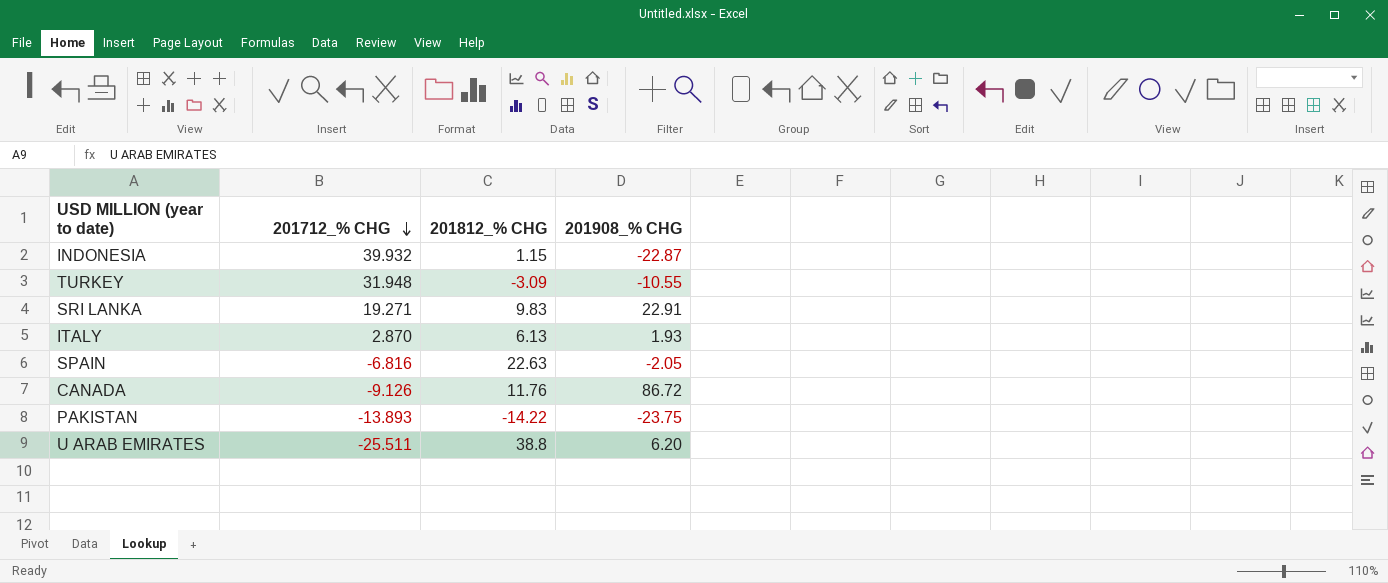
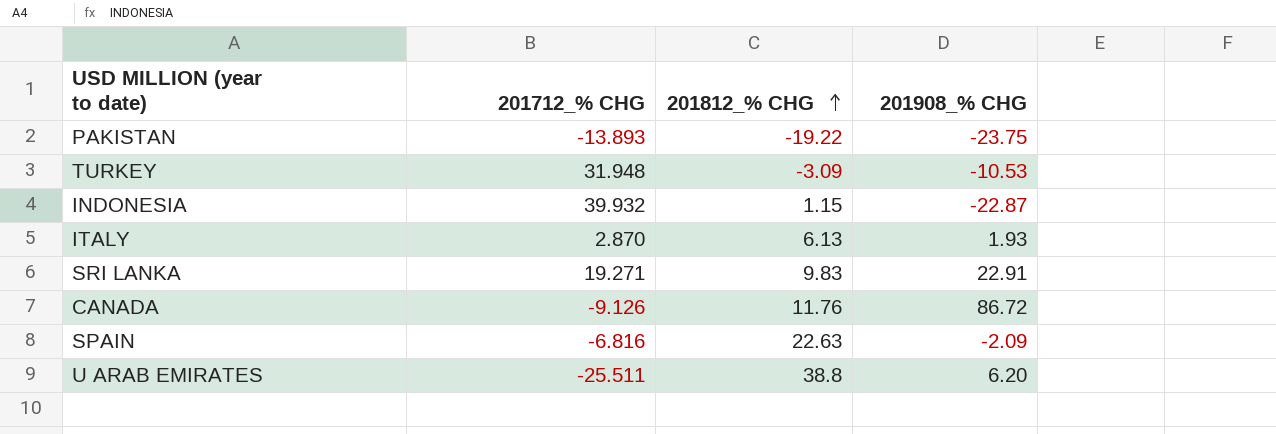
row order: 201712_% CHG descending -> 201812_% CHG ascending
PAKISTAN | 201812_% CHG: -14.22 -> -19.22
TURKEY | 201908_% CHG: -10.55 -> -10.53
SPAIN | 201908_% CHG: -2.05 -> -2.09

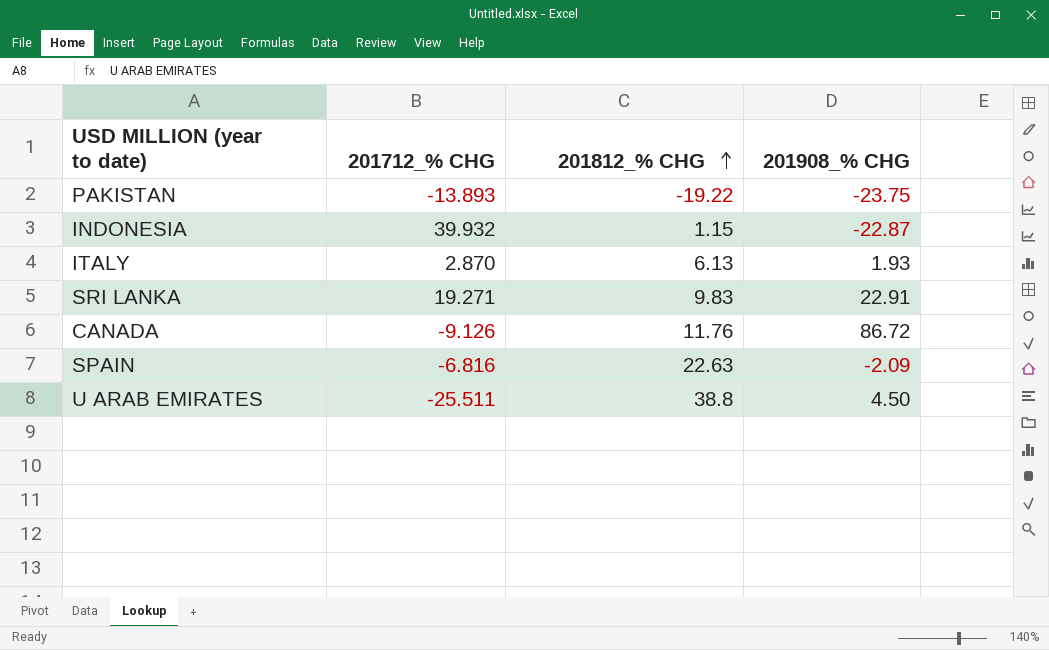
row TURKEY: 31.948 | -3.09 | -10.53 -> none
U ARAB EMIRATES | 201908_% CHG: 6.20 -> 4.50

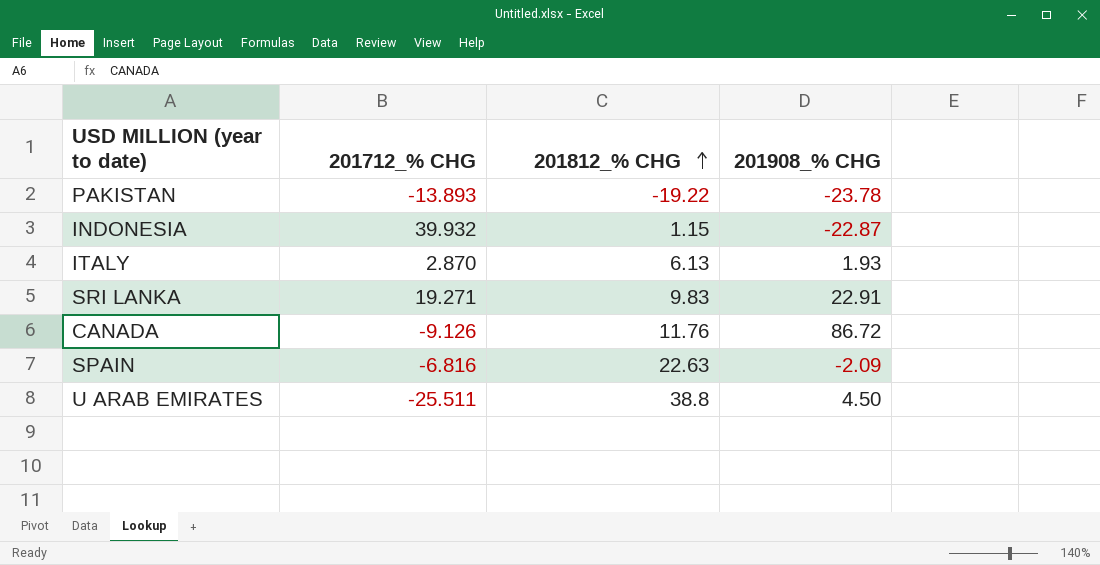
PAKISTAN | 201908_% CHG: -23.75 -> -23.78

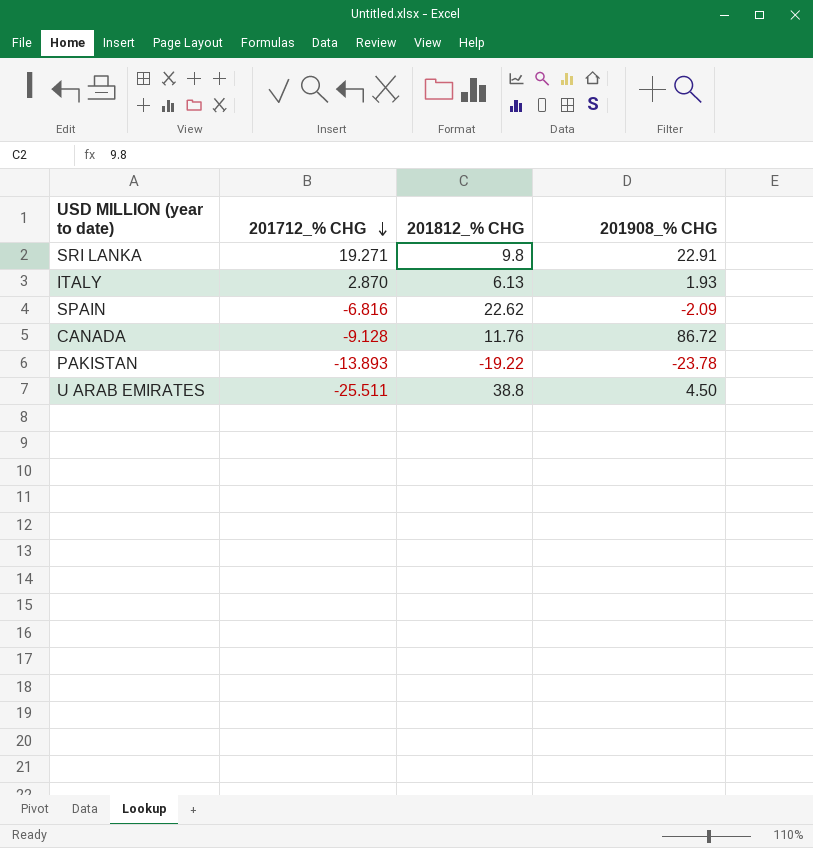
row order: 201812_% CHG ascending -> 201712_% CHG descending
row INDONESIA: 39.932 | 1.15 | -22.87 -> none
SRI LANKA | 201812_% CHG: 9.83 -> 9.8
SPAIN | 201812_% CHG: 22.63 -> 22.62
CANADA | 201712_% CHG: -9.126 -> -9.128

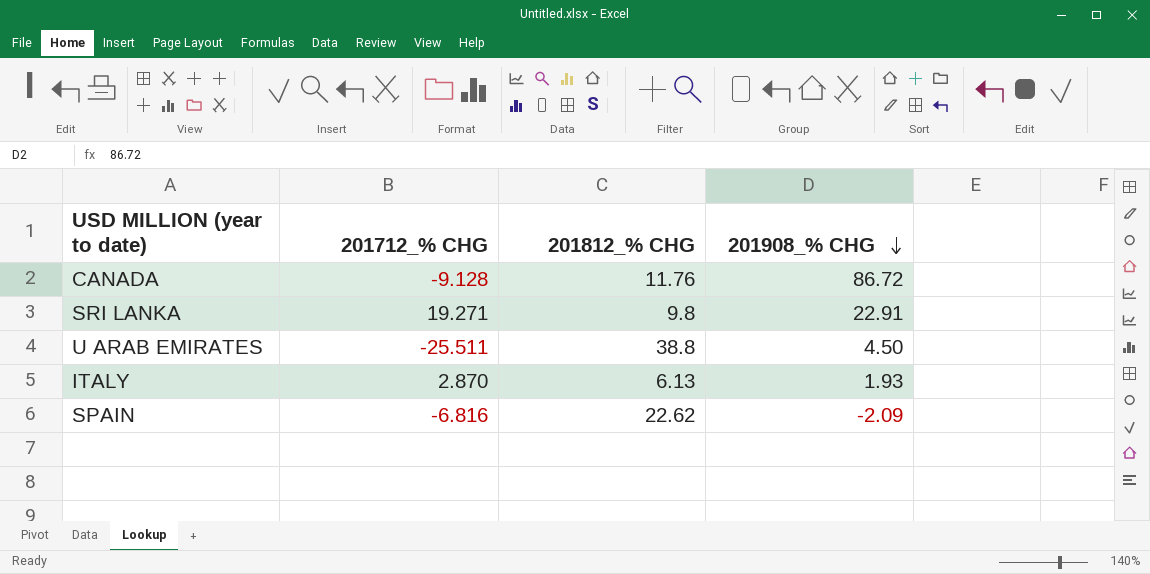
row order: 201712_% CHG descending -> 201908_% CHG descending
row PAKISTAN: -13.893 | -19.22 | -23.78 -> none

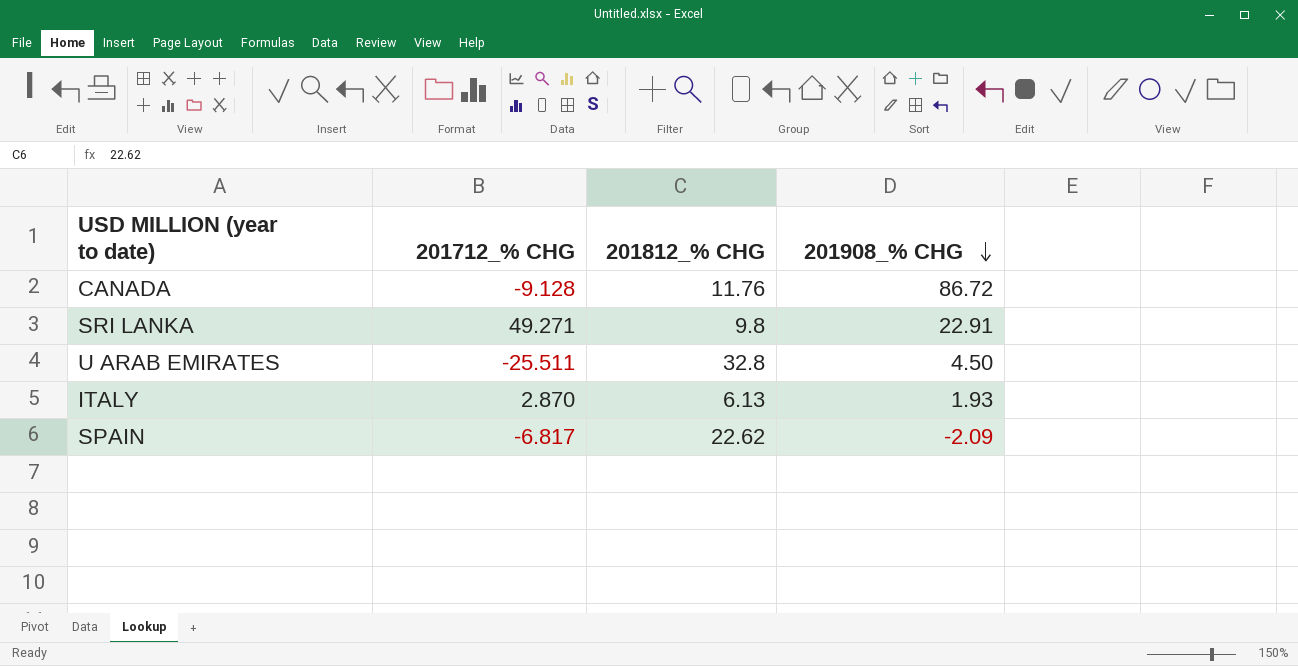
SRI LANKA | 201712_% CHG: 19.271 -> 49.271
U ARAB EMIRATES | 201812_% CHG: 38.8 -> 32.8
SPAIN | 201712_% CHG: -6.816 -> -6.817

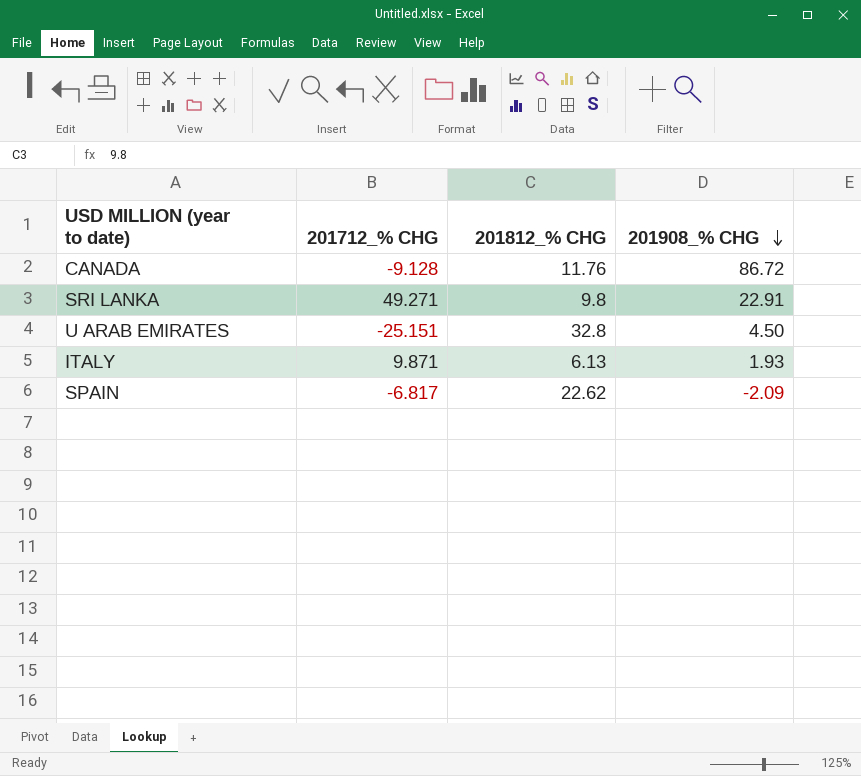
U ARAB EMIRATES | 201712_% CHG: -25.511 -> -25.151
ITALY | 201712_% CHG: 2.870 -> 9.871

